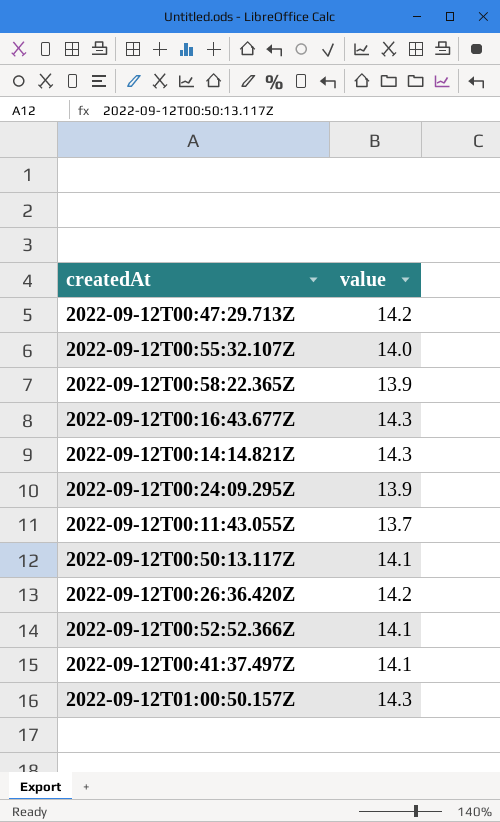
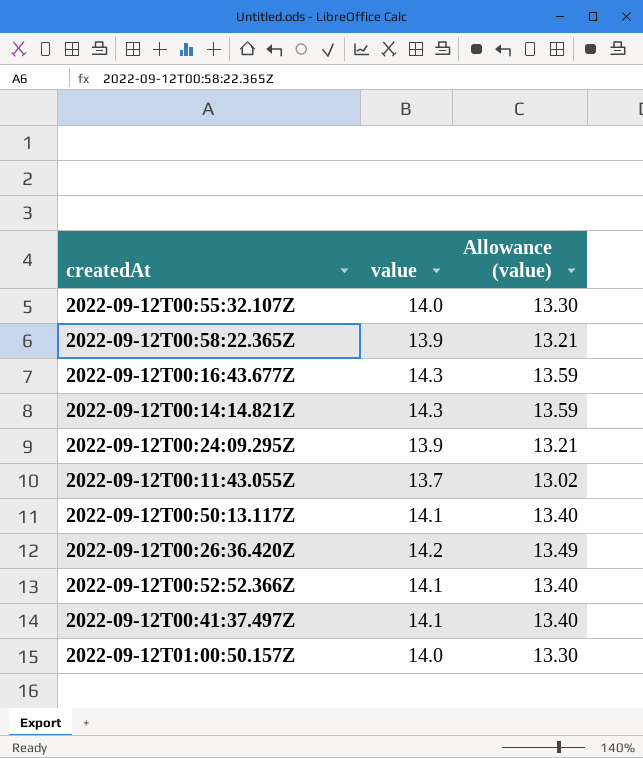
column Allowance (value) | formula: none -> [value] * 0.95
row 2022-09-12T00:47:29.713Z: 14.2 -> none
2022-09-12T01:00:50.157Z | value: 14.3 -> 14.0

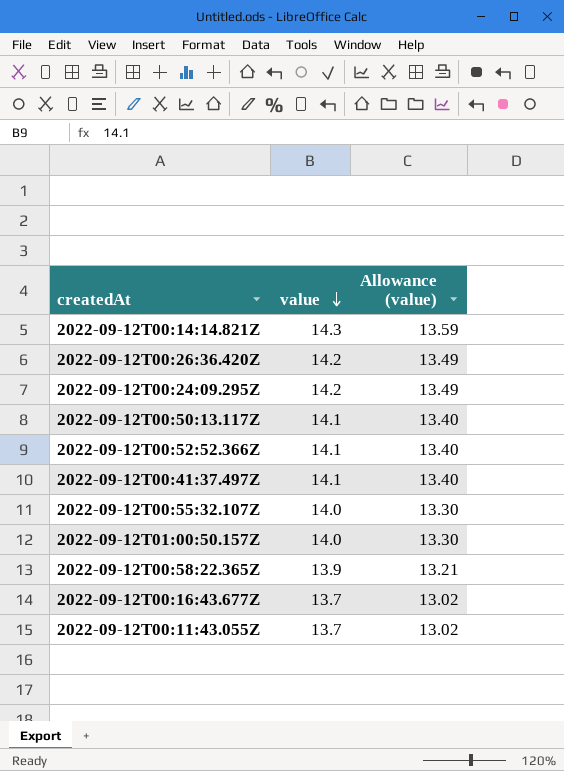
row order: none -> value descending
2022-09-12T00:24:09.295Z | value: 13.9 -> 14.2
2022-09-12T00:24:09.295Z | Allowance (value): 13.21 -> 13.49
2022-09-12T00:16:43.677Z | value: 14.3 -> 13.7
2022-09-12T00:16:43.677Z | Allowance (value): 13.59 -> 13.02

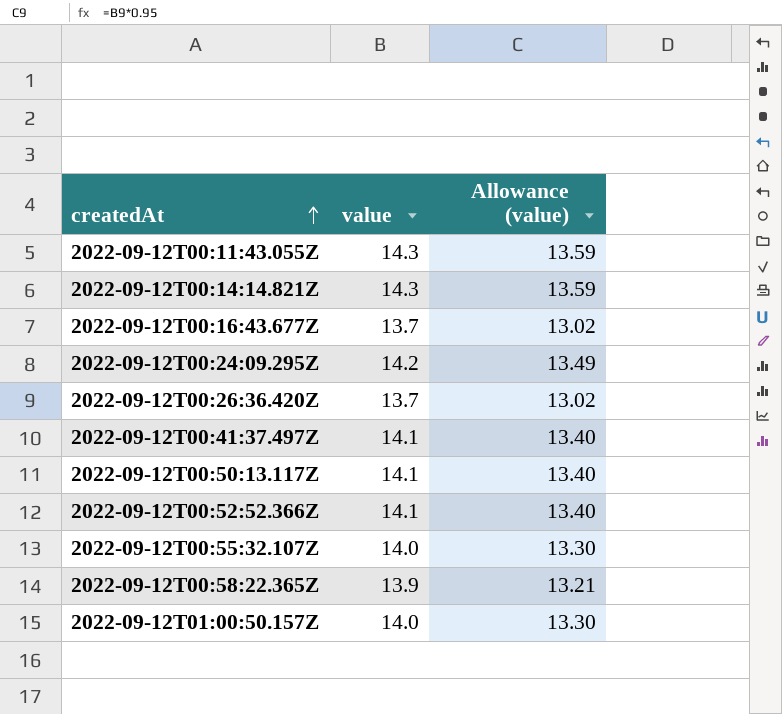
row order: value descending -> createdAt ascending
2022-09-12T00:11:43.055Z | value: 13.7 -> 14.3
2022-09-12T00:11:43.055Z | Allowance (value): 13.02 -> 13.59
2022-09-12T00:26:36.420Z | value: 14.2 -> 13.7
2022-09-12T00:26:36.420Z | Allowance (value): 13.49 -> 13.02

